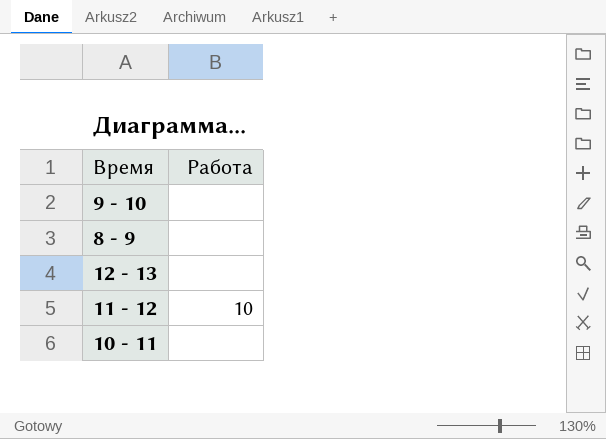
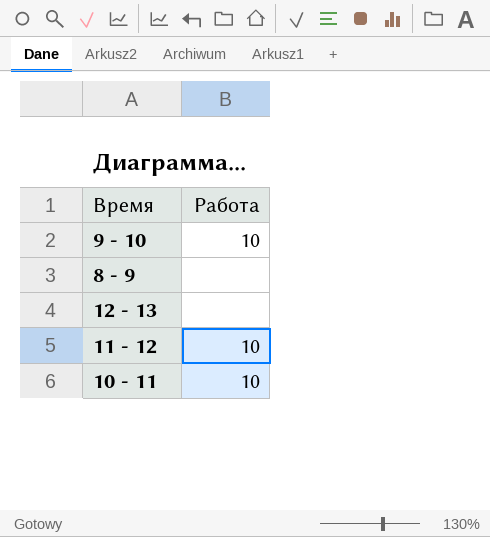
9 - 10 | Работа: none -> 10
10 - 11 | Работа: none -> 10

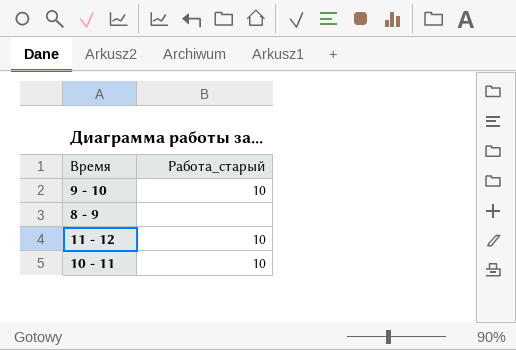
column name: Работа -> Работа_старый
row 12 - 13: none -> none

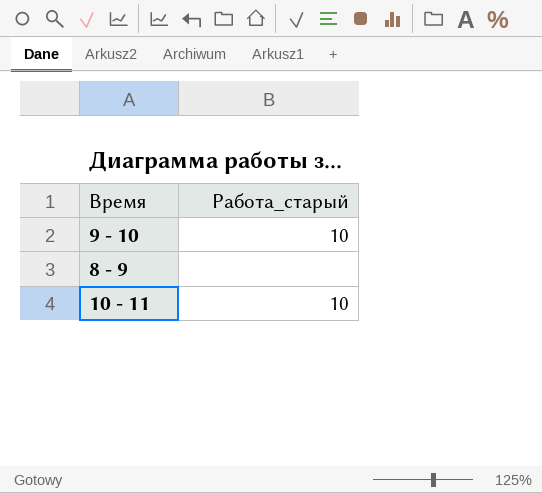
row 11 - 12: 10 -> none

